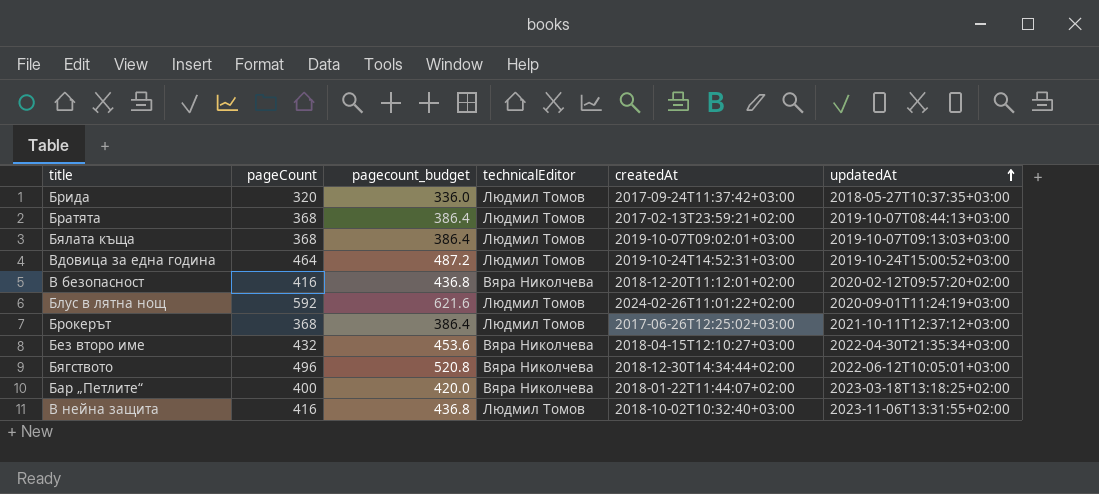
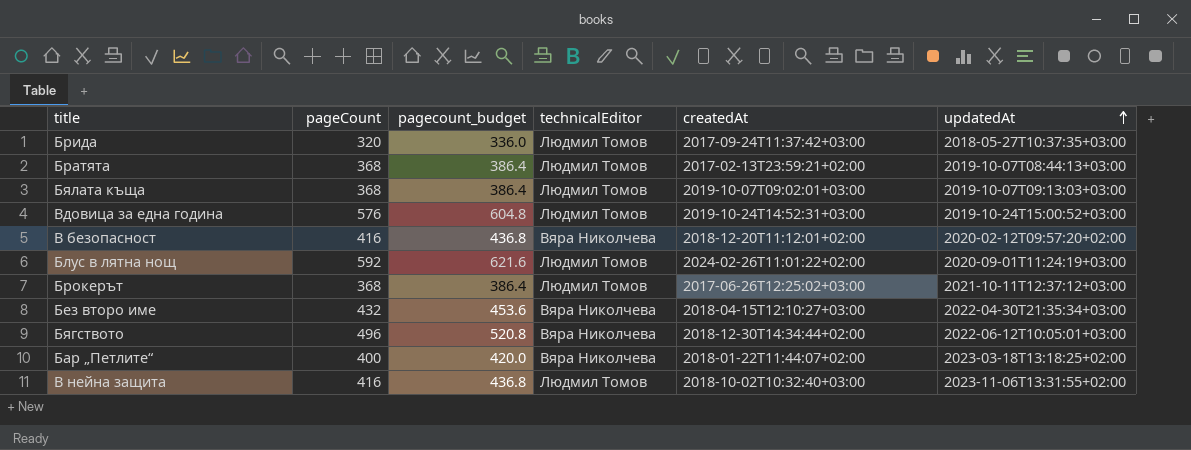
Вдовица за една година | pageCount: 464 -> 576
Вдовица за една година | pagecount_budget: 487.2 -> 604.8

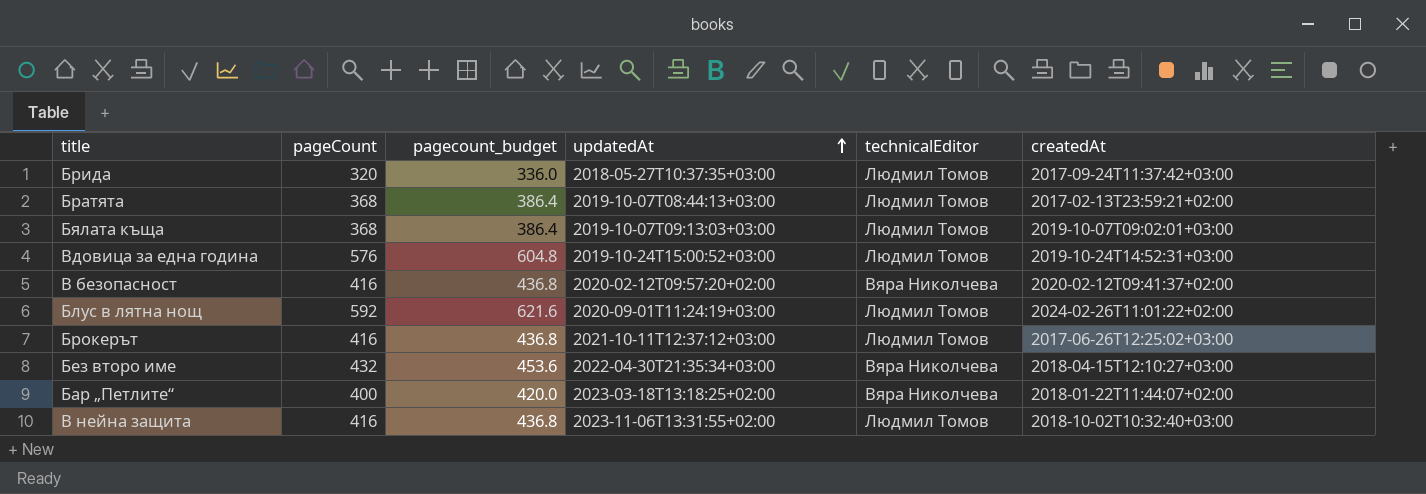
column updatedAt | position: 6 -> 4
row Бягството: 496 | 520.8 | Вяра Николчева | 2018-12-30T14:34:44+02:00 | 2022-06-12T10:05:01+03:00 -> none
В безопасност | createdAt: 2018-12-20T11:12:01+02:00 -> 2020-02-12T09:41:37+02:00
Брокерът | pageCount: 368 -> 416
Брокерът | pagecount_budget: 386.4 -> 436.8

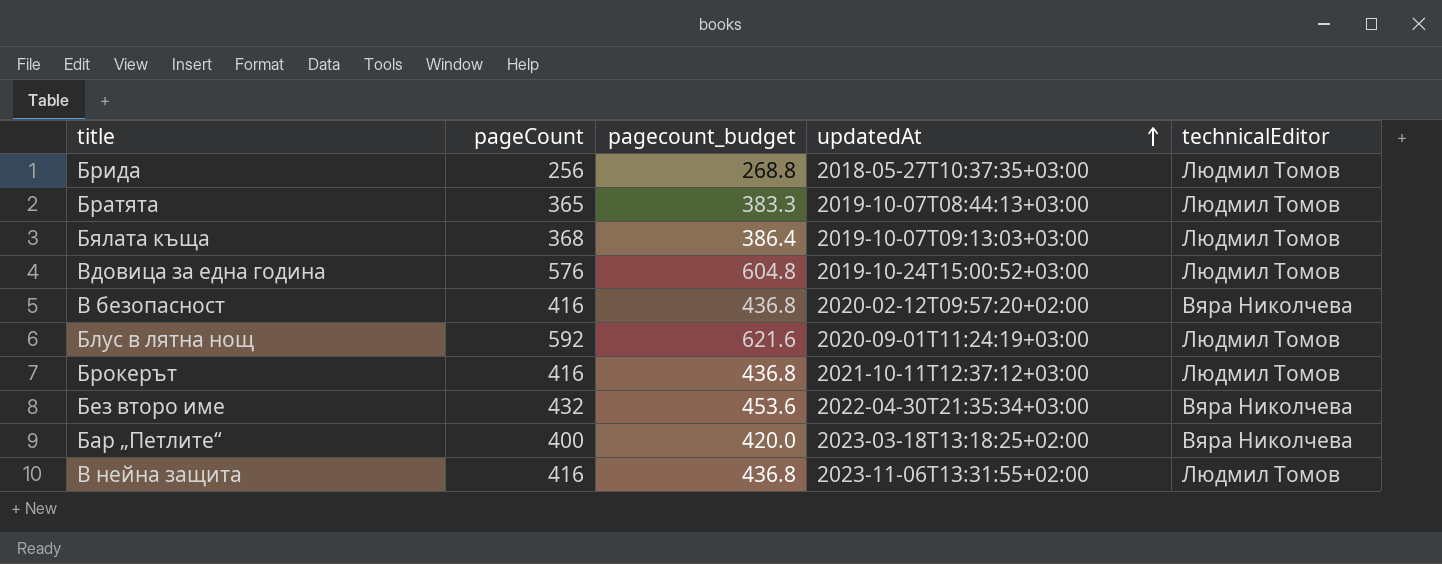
column createdAt | position: 6 -> none
Брида | pageCount: 320 -> 256
Брида | pagecount_budget: 336.0 -> 268.8
Братята | pageCount: 368 -> 365
Братята | pagecount_budget: 386.4 -> 383.3

